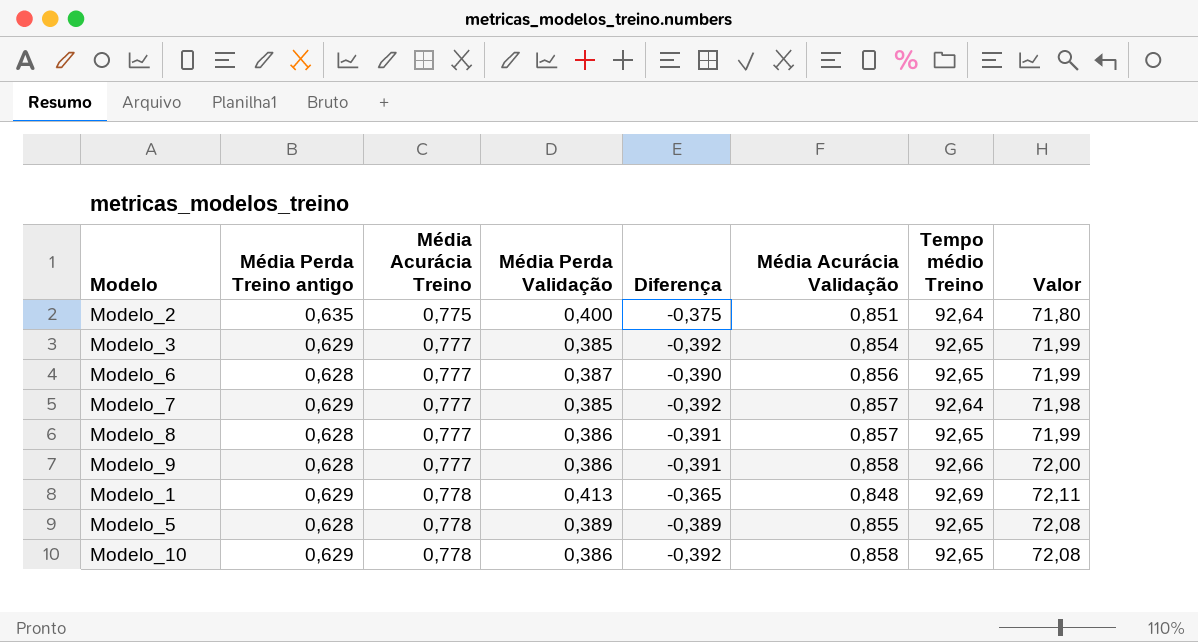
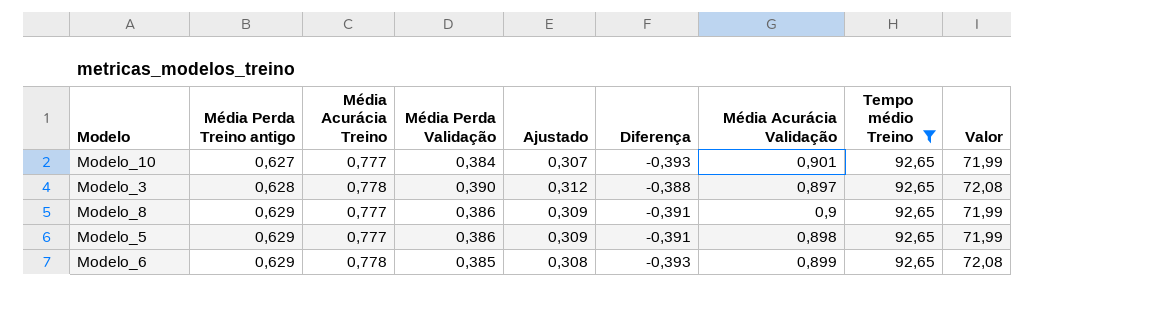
filter: none -> Tempo médio Treino = 92,65
row order: Média Acurácia Treino ascending -> Média Perda Treino antigo ascending
column Ajustado | formula: none -> [Média Perda Validação] * 0,8
Modelo_10 | Média Perda Treino antigo: 0,629 -> 0,627
Modelo_10 | Média Acurácia Treino: 0,778 -> 0,777
Modelo_10 | Média Perda Validação: 0,386 -> 0,384
Modelo_10 | Diferença: -0,392 -> -0,393
Modelo_10 | Média Acurácia Validação: 0,858 -> 0,901
Modelo_10 | Valor: 72,08 -> 71,99
Modelo_3 | Média Perda Treino antigo: 0,629 -> 0,628
Modelo_3 | Média Acurácia Treino: 0,777 -> 0,778
Modelo_3 | Média Perda Validação: 0,385 -> 0,390
Modelo_3 | Diferença: -0,392 -> -0,388
Modelo_3 | Média Acurácia Validação: 0,854 -> 0,897
Modelo_3 | Valor: 71,99 -> 72,08
Modelo_8 | Média Perda Treino antigo: 0,628 -> 0,629
Modelo_8 | Média Acurácia Validação: 0,857 -> 0,9
Modelo_5 | Média Perda Treino antigo: 0,628 -> 0,629
Modelo_5 | Média Acurácia Treino: 0,778 -> 0,777
Modelo_5 | Média Perda Validação: 0,389 -> 0,386
Modelo_5 | Diferença: -0,389 -> -0,391
Modelo_5 | Média Acurácia Validação: 0,855 -> 0,898
Modelo_5 | Valor: 72,08 -> 71,99
Modelo_6 | Média Perda Treino antigo: 0,628 -> 0,629
Modelo_6 | Média Acurácia Treino: 0,777 -> 0,778
Modelo_6 | Média Perda Validação: 0,387 -> 0,385
Modelo_6 | Diferença: -0,390 -> -0,393
Modelo_6 | Média Acurácia Validação: 0,856 -> 0,899
Modelo_6 | Valor: 71,99 -> 72,08

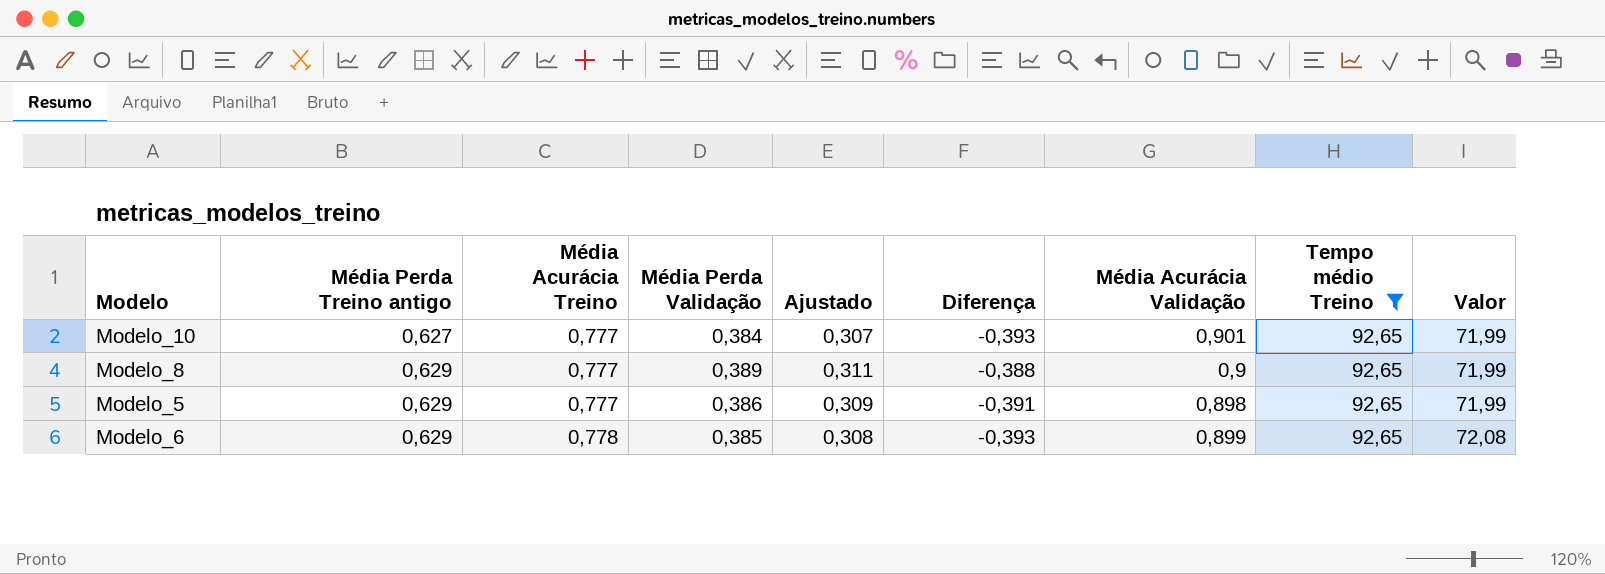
row Modelo_3: 0,628 | 0,778 | 0,390 | 0,312 | -0,388 | 0,897 | 92,65 | 72,08 -> none
Modelo_8 | Média Perda Validação: 0,386 -> 0,389
Modelo_8 | Ajustado: 0,309 -> 0,311
Modelo_8 | Diferença: -0,391 -> -0,388

